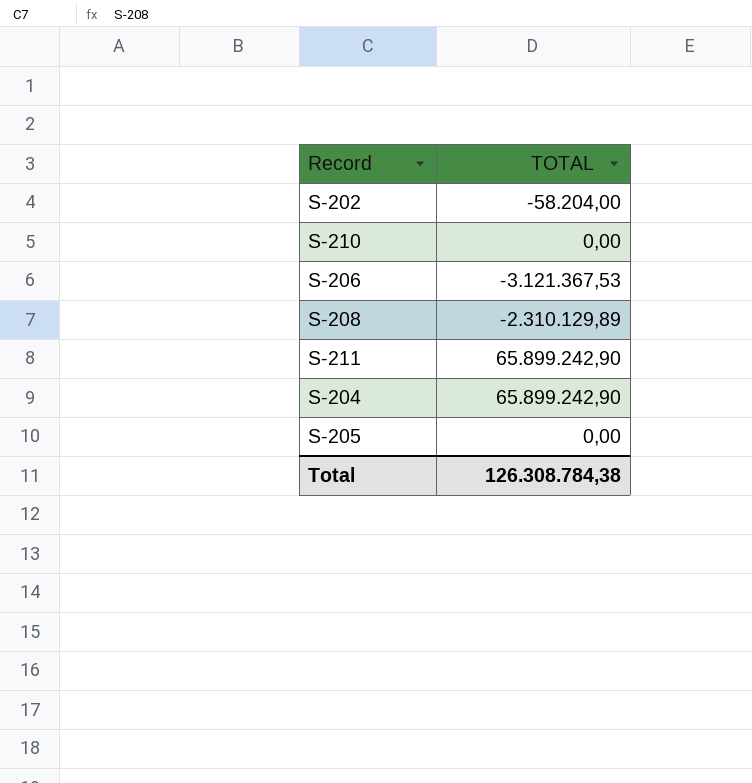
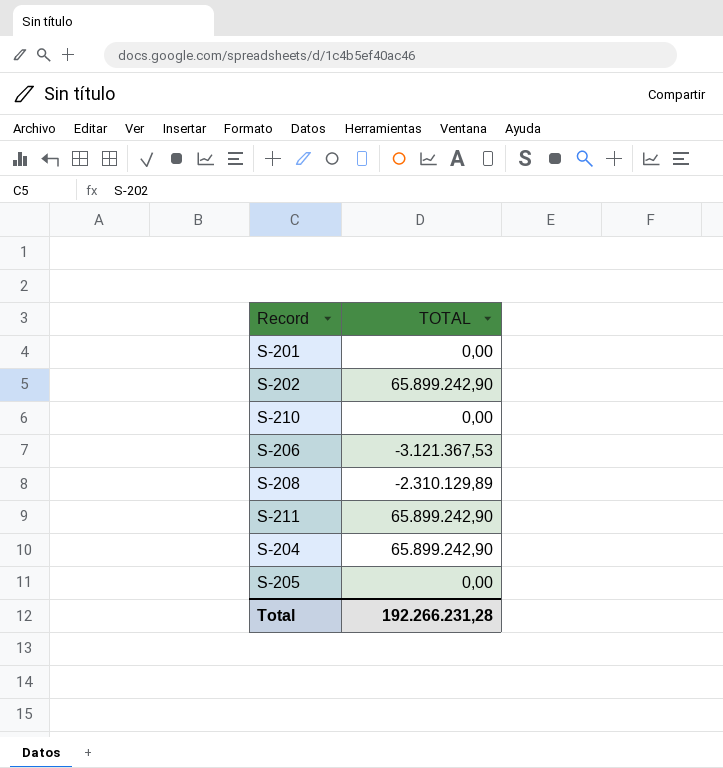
row S-201: none -> 0,00
S-202 | TOTAL: -58.204,00 -> 65.899.242,90
Total | TOTAL: 126.308.784,38 -> 192.266.231,28

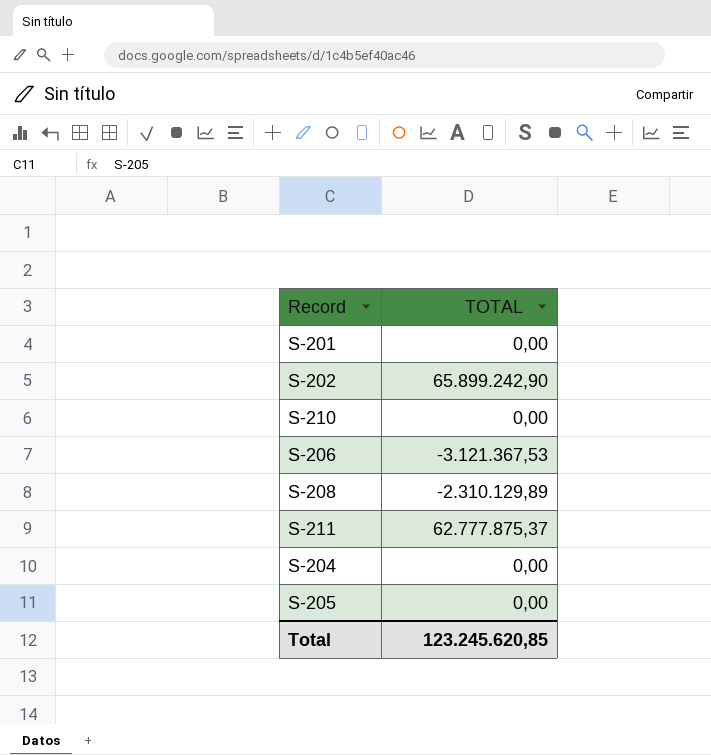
S-211 | TOTAL: 65.899.242,90 -> 62.777.875,37
S-204 | TOTAL: 65.899.242,90 -> 0,00
Total | TOTAL: 192.266.231,28 -> 123.245.620,85

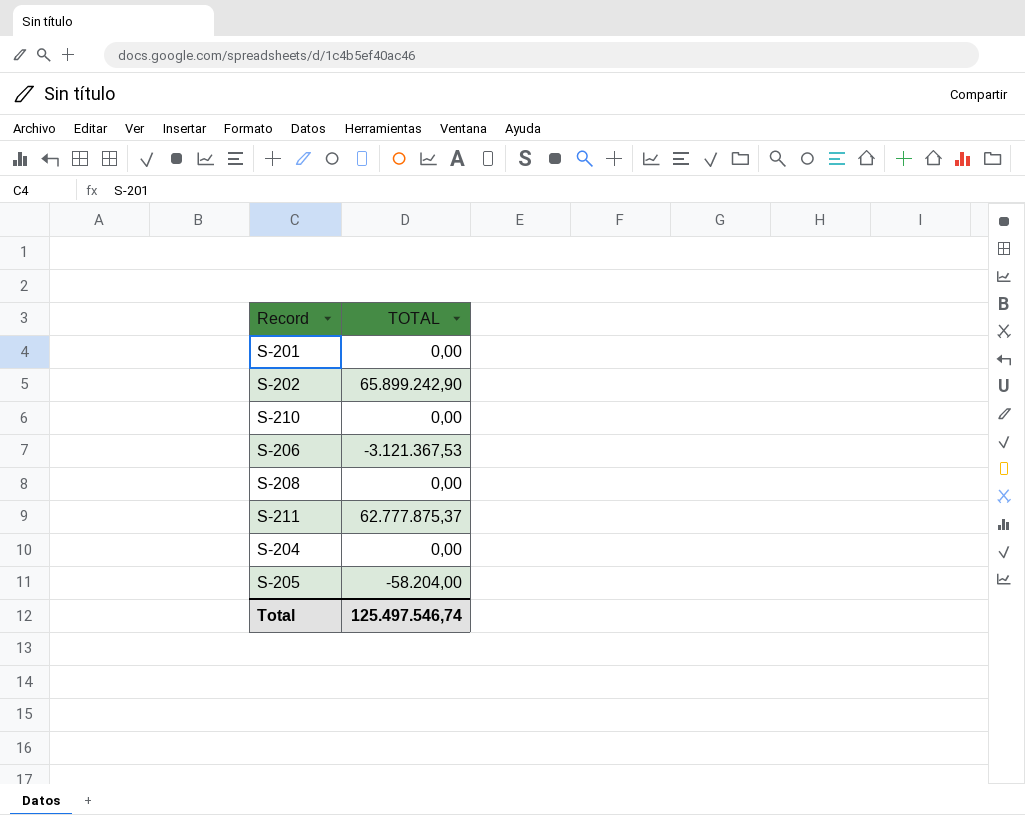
S-208 | TOTAL: -2.310.129,89 -> 0,00
S-205 | TOTAL: 0,00 -> -58.204,00
Total | TOTAL: 123.245.620,85 -> 125.497.546,74

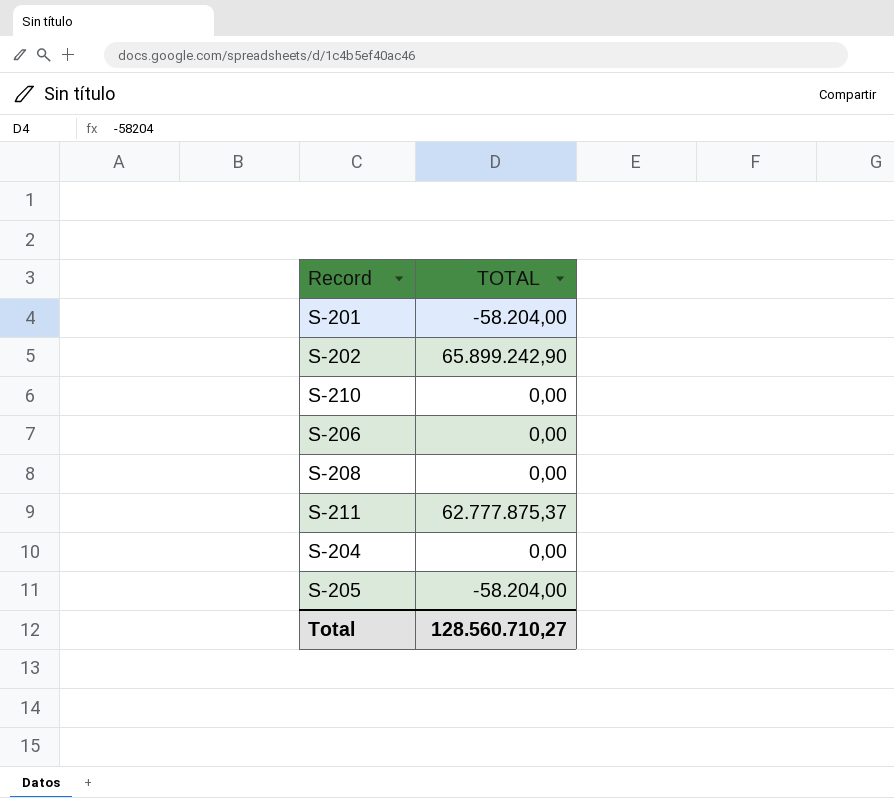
S-201 | TOTAL: 0,00 -> -58.204,00
S-206 | TOTAL: -3.121.367,53 -> 0,00
Total | TOTAL: 125.497.546,74 -> 128.560.710,27

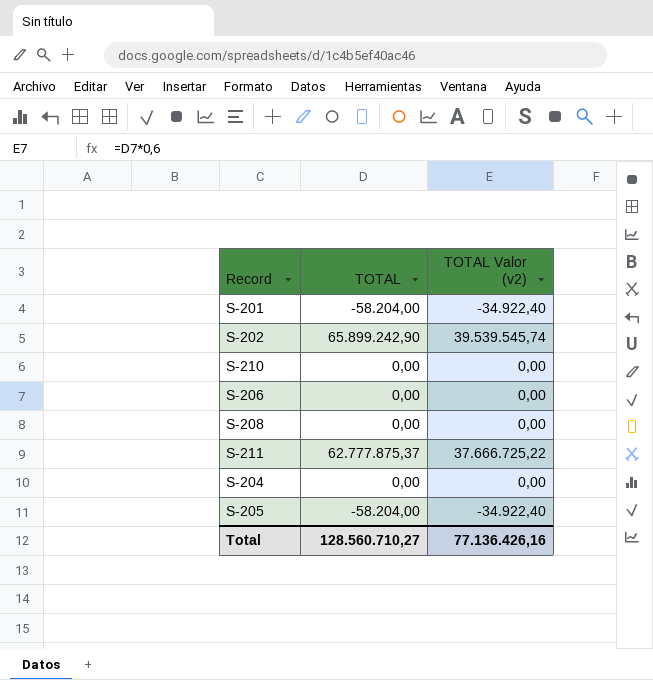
column TOTAL Valor (v2) | formula: none -> [TOTAL] * 0,6

